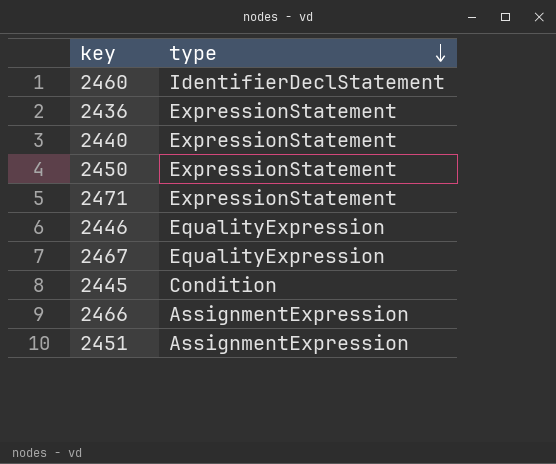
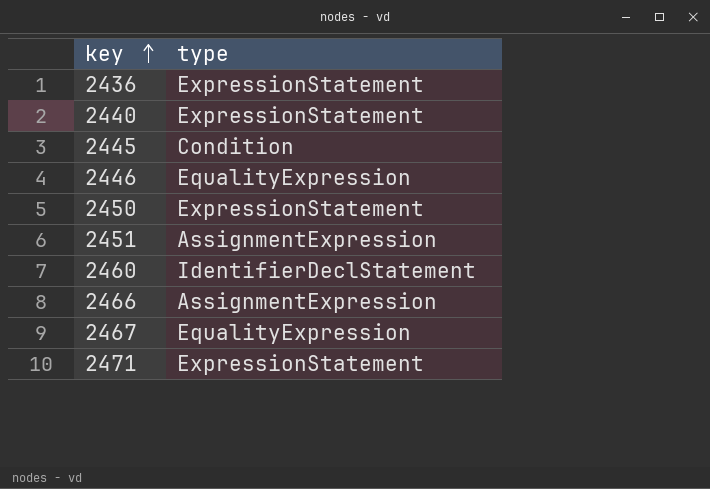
row order: type descending -> key ascending

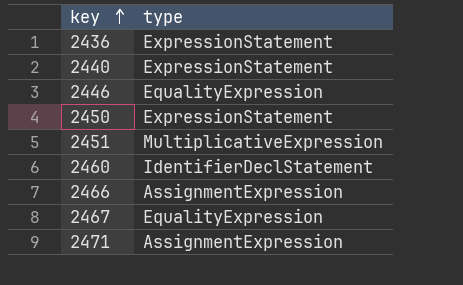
row 2445: Condition -> none
2451 | type: AssignmentExpression -> MultiplicativeExpression
2471 | type: ExpressionStatement -> AssignmentExpression

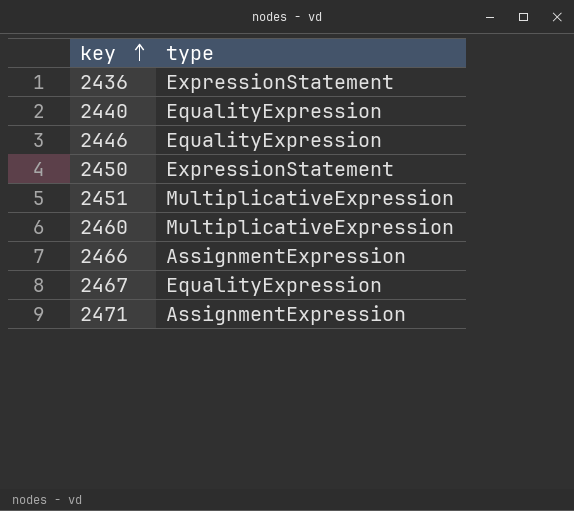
2440 | type: ExpressionStatement -> EqualityExpression
2460 | type: IdentifierDeclStatement -> MultiplicativeExpression

